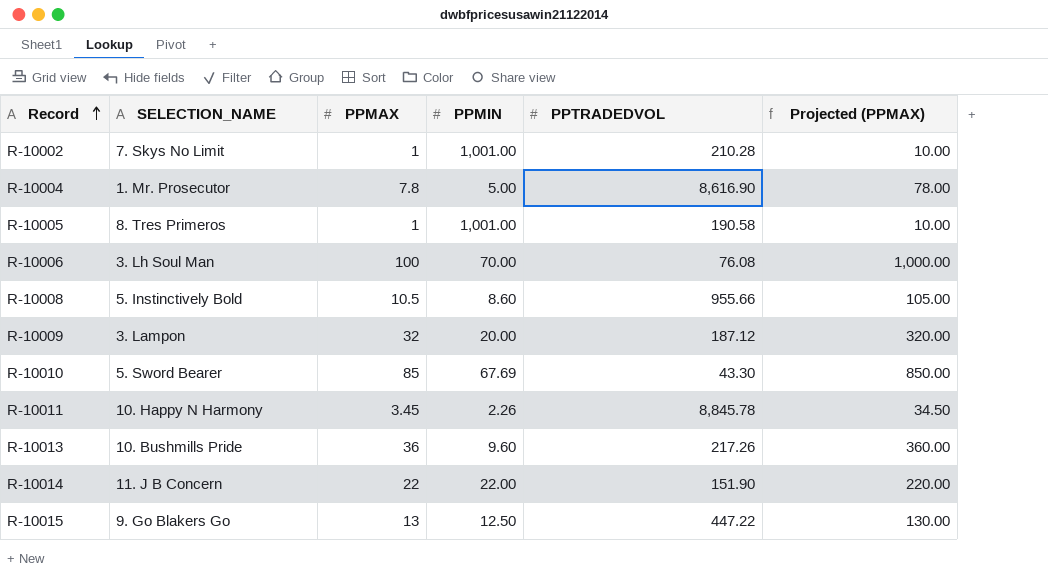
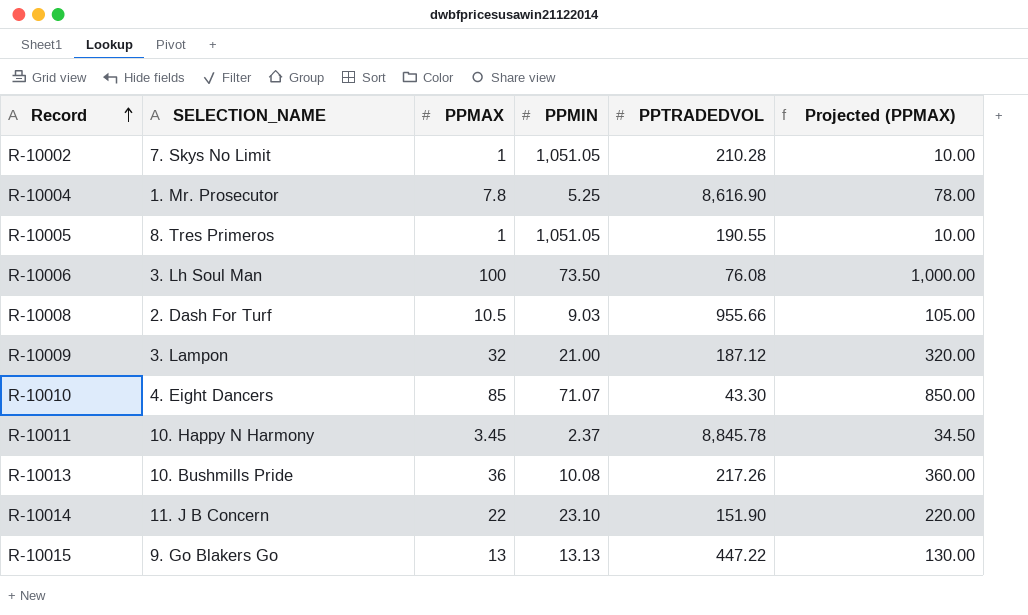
R-10002 | PPMIN: 1,001.00 -> 1,051.05
R-10004 | PPMIN: 5.00 -> 5.25
R-10005 | PPMIN: 1,001.00 -> 1,051.05
R-10005 | PPTRADEDVOL: 190.58 -> 190.55
R-10006 | PPMIN: 70.00 -> 73.50
R-10008 | SELECTION_NAME: 5. Instinctively Bold -> 2. Dash For Turf
R-10008 | PPMIN: 8.60 -> 9.03
R-10009 | PPMIN: 20.00 -> 21.00
R-10010 | SELECTION_NAME: 5. Sword Bearer -> 4. Eight Dancers
R-10010 | PPMIN: 67.69 -> 71.07
R-10011 | PPMIN: 2.26 -> 2.37
R-10013 | PPMIN: 9.60 -> 10.08
R-10014 | PPMIN: 22.00 -> 23.10
R-10015 | PPMIN: 12.50 -> 13.13

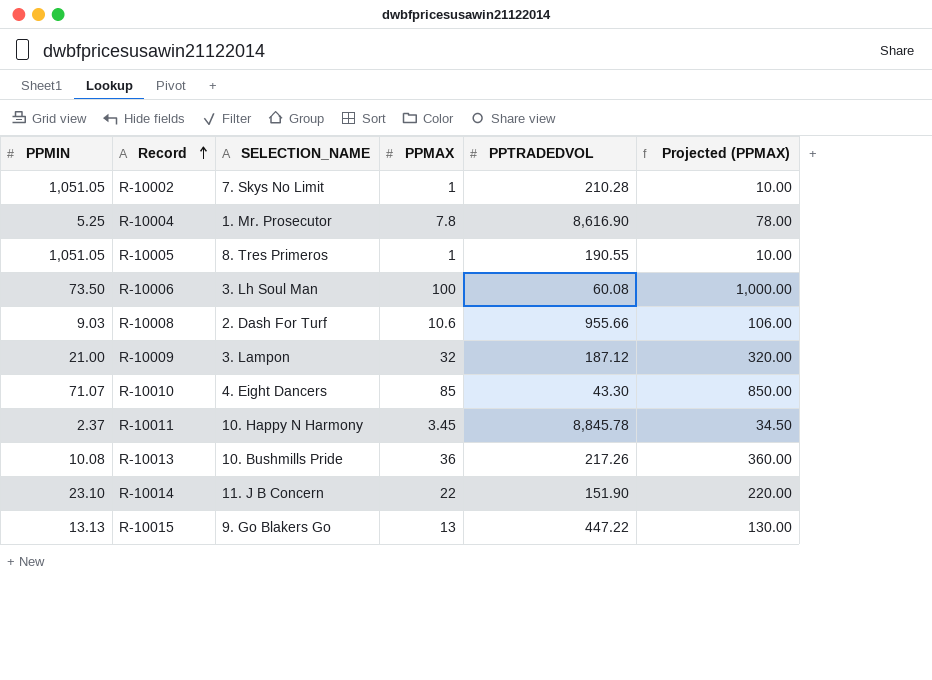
column PPMIN | position: 4 -> 1
R-10006 | PPTRADEDVOL: 76.08 -> 60.08
R-10008 | PPMAX: 10.5 -> 10.6
R-10008 | Projected (PPMAX): 105.00 -> 106.00

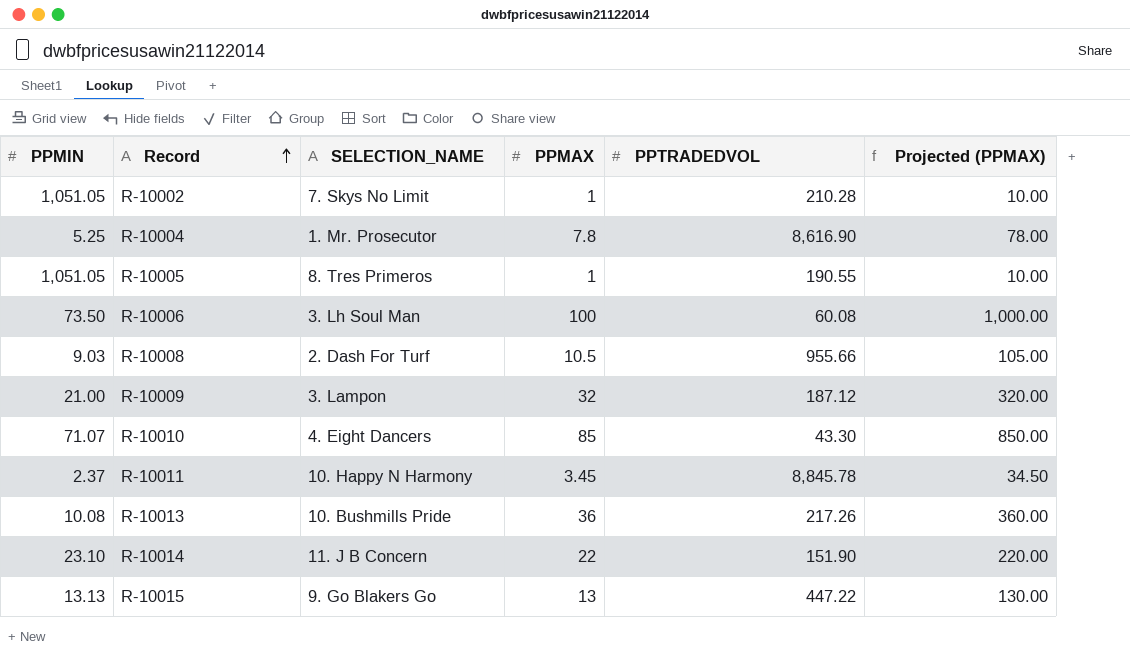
R-10008 | PPMAX: 10.6 -> 10.5
R-10008 | Projected (PPMAX): 106.00 -> 105.00

